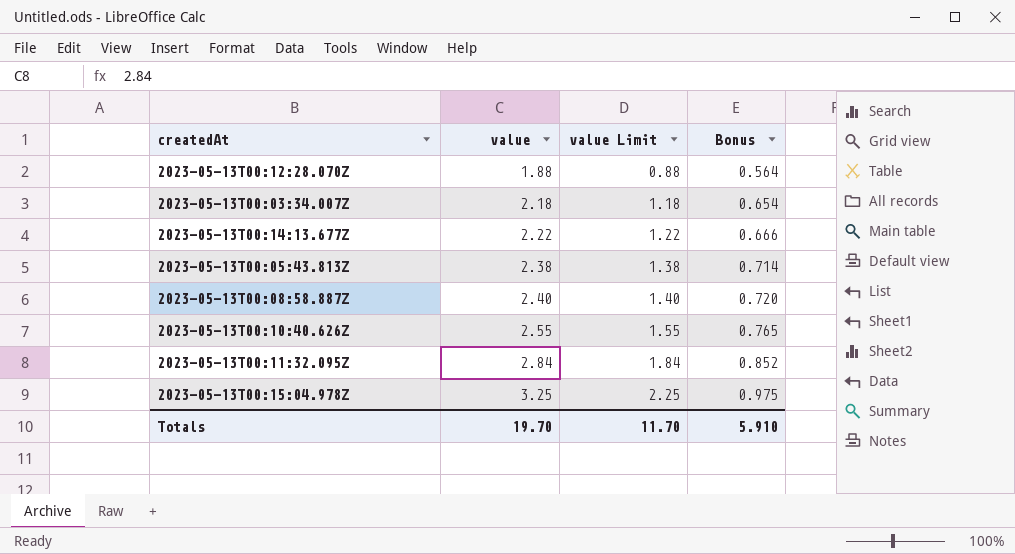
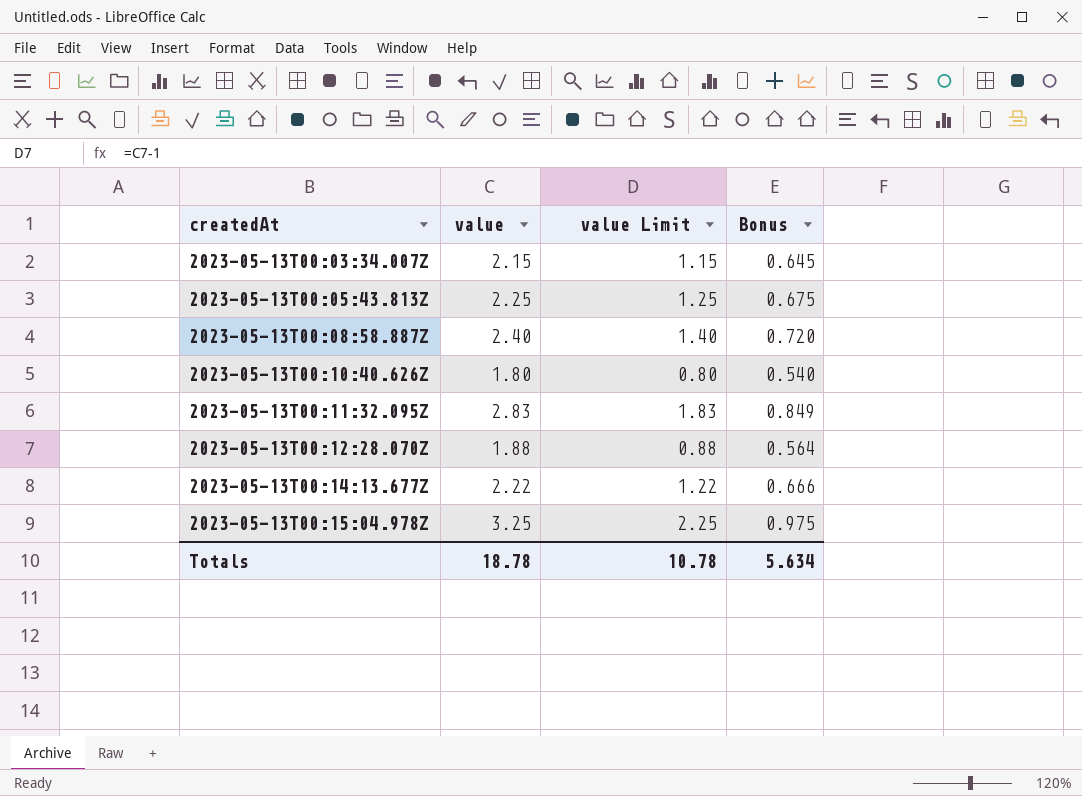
row order: value ascending -> createdAt ascending
2023-05-13T00:03:34.007Z | value: 2.18 -> 2.15
2023-05-13T00:03:34.007Z | value Limit: 1.18 -> 1.15
2023-05-13T00:03:34.007Z | Bonus: 0.654 -> 0.645
2023-05-13T00:05:43.813Z | value: 2.38 -> 2.25
2023-05-13T00:05:43.813Z | value Limit: 1.38 -> 1.25
2023-05-13T00:05:43.813Z | Bonus: 0.714 -> 0.675
2023-05-13T00:10:40.626Z | value: 2.55 -> 1.80
2023-05-13T00:10:40.626Z | value Limit: 1.55 -> 0.80
2023-05-13T00:10:40.626Z | Bonus: 0.765 -> 0.540
2023-05-13T00:11:32.095Z | value: 2.84 -> 2.83
2023-05-13T00:11:32.095Z | value Limit: 1.84 -> 1.83
2023-05-13T00:11:32.095Z | Bonus: 0.852 -> 0.849
Totals | value: 19.70 -> 18.78
Totals | value Limit: 11.70 -> 10.78
Totals | Bonus: 5.910 -> 5.634

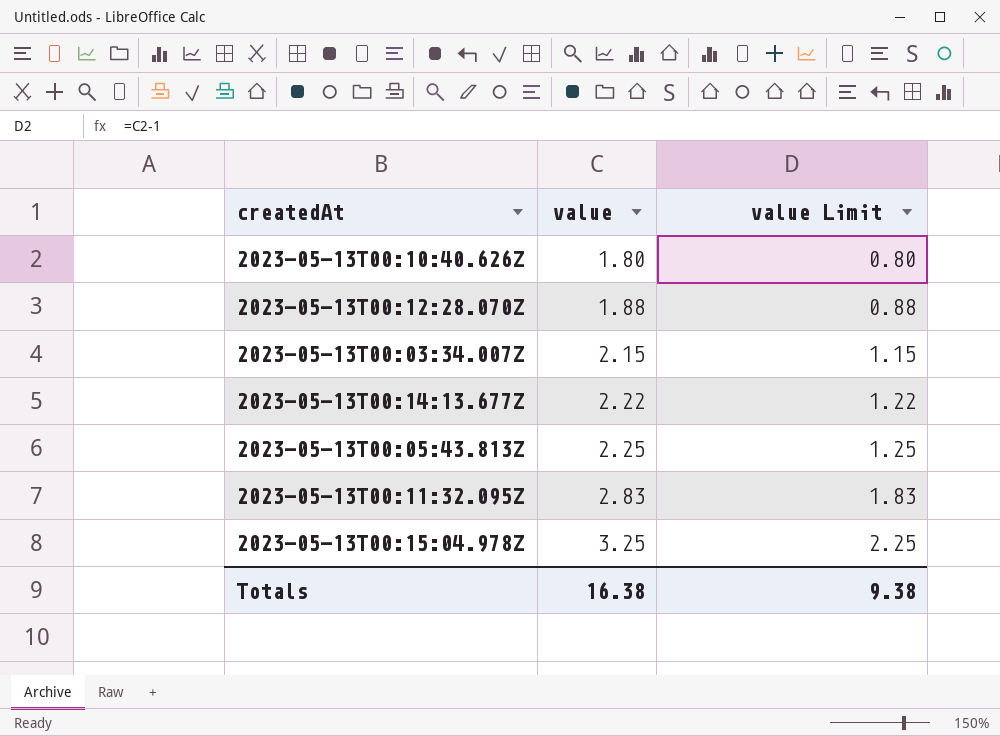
row order: createdAt ascending -> value ascending
column Bonus | formula: [value] * 0.3 -> none
row 2023-05-13T00:08:58.887Z: 2.40 | 1.40 | 0.720 -> none
Totals | value: 18.78 -> 16.38
Totals | value Limit: 10.78 -> 9.38

